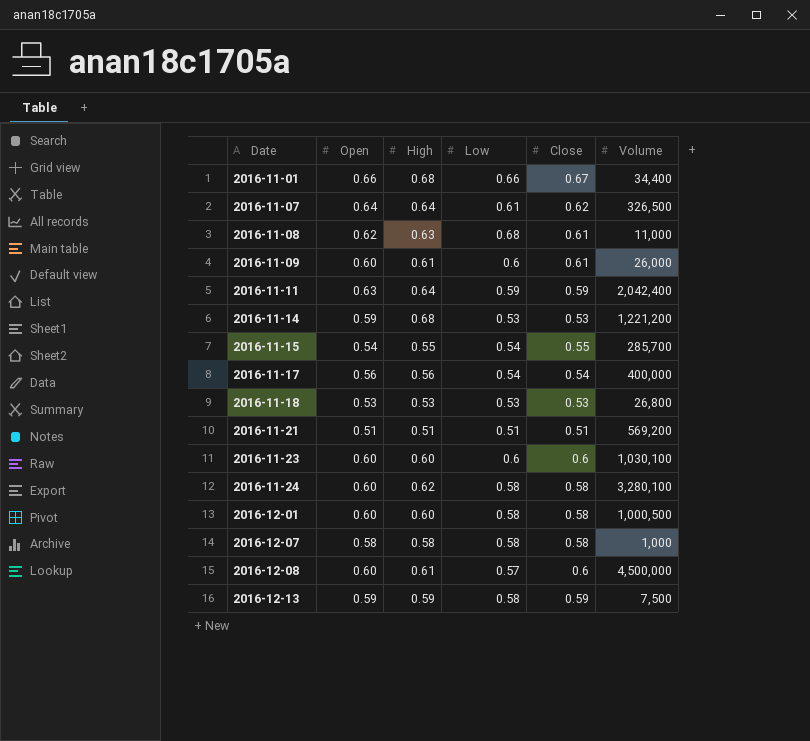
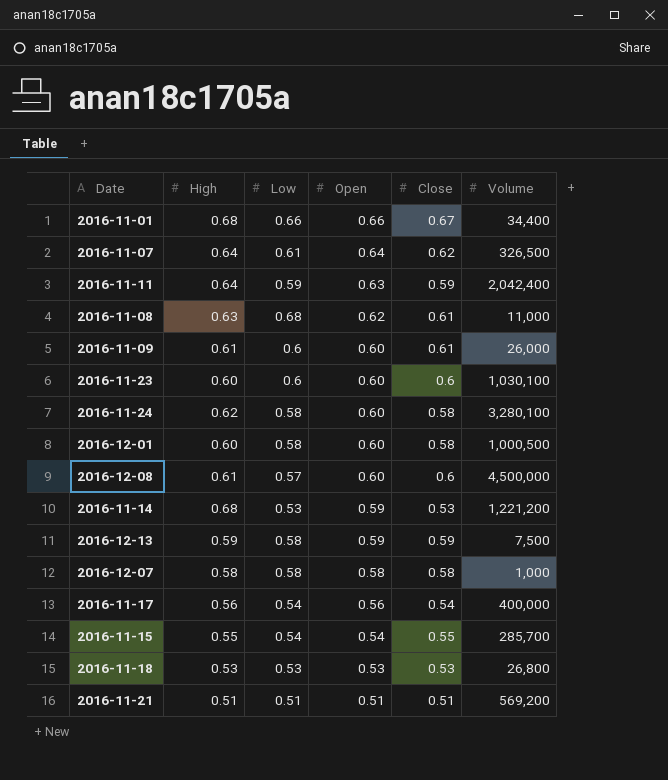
row order: Date ascending -> Open descending
column Open | position: 2 -> 4

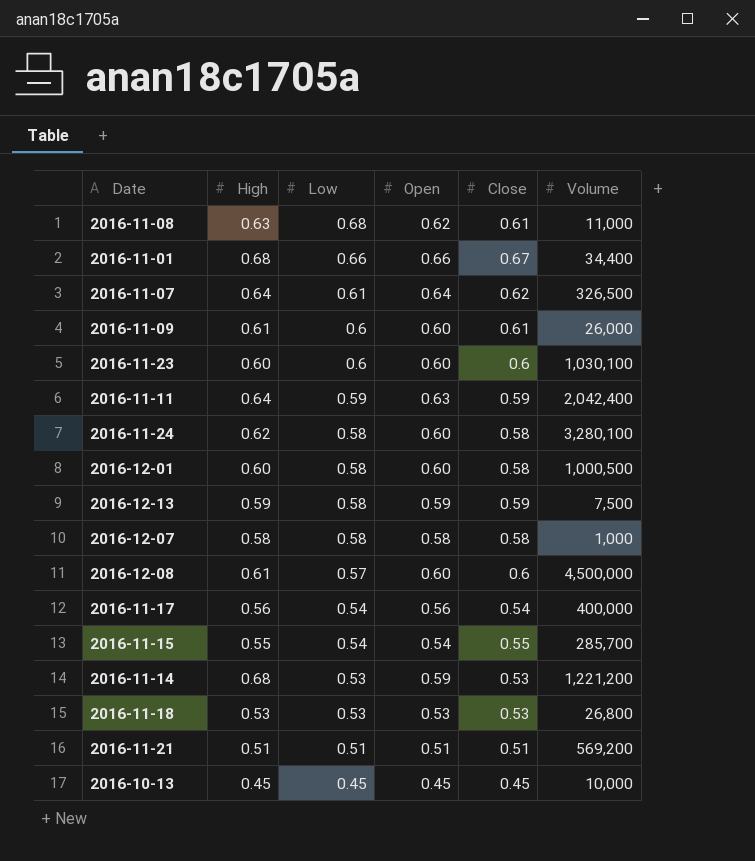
row order: Open descending -> Low descending
row 2016-10-13: none -> 0.45 | 0.45 | 0.45 | 0.45 | 10,000

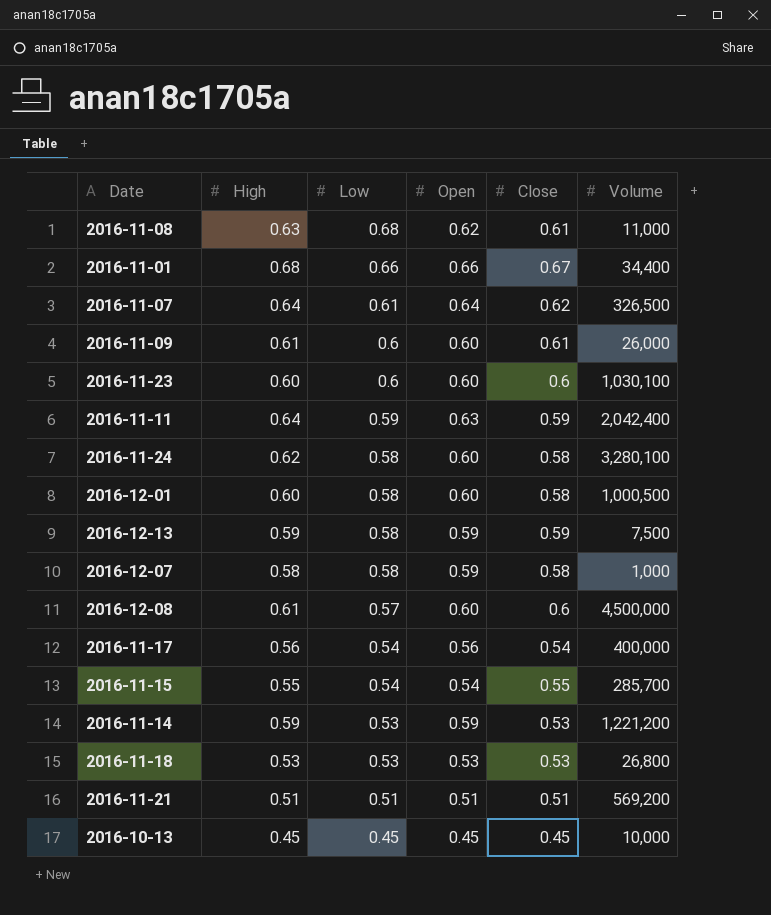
2016-12-07 | Open: 0.58 -> 0.59
2016-11-14 | High: 0.68 -> 0.59

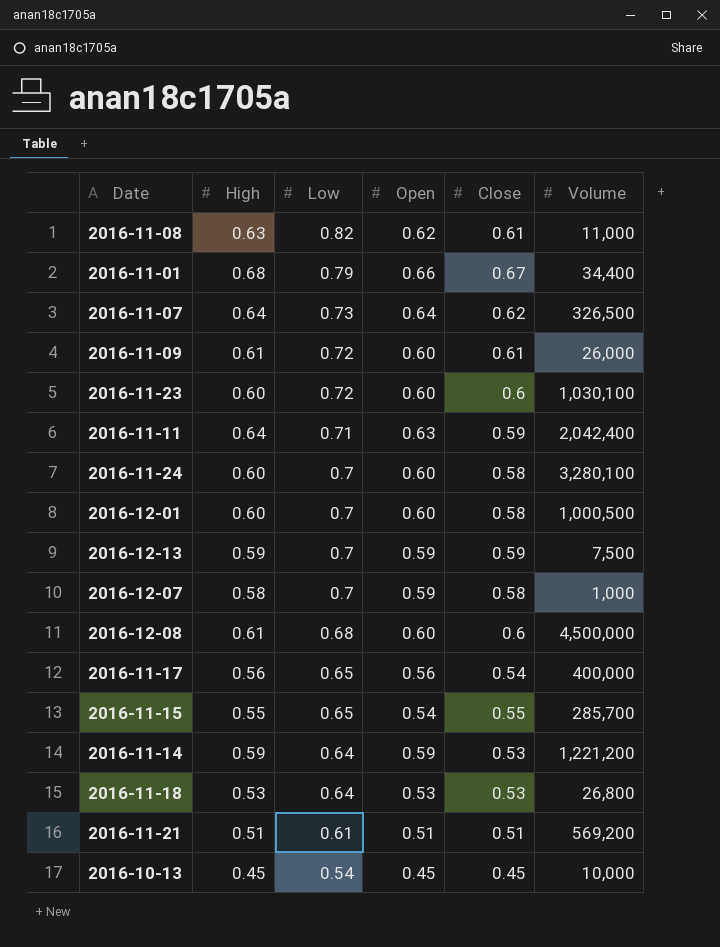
2016-11-08 | Low: 0.68 -> 0.82
2016-11-01 | Low: 0.66 -> 0.79
2016-11-07 | Low: 0.61 -> 0.73
2016-11-09 | Low: 0.6 -> 0.72
2016-11-23 | Low: 0.6 -> 0.72
2016-11-11 | Low: 0.59 -> 0.71
2016-11-24 | High: 0.62 -> 0.60
2016-11-24 | Low: 0.58 -> 0.7
2016-12-01 | Low: 0.58 -> 0.7
2016-12-13 | Low: 0.58 -> 0.7
2016-12-07 | Low: 0.58 -> 0.7
2016-12-08 | Low: 0.57 -> 0.68
2016-11-17 | Low: 0.54 -> 0.65
2016-11-15 | Low: 0.54 -> 0.65
2016-11-14 | Low: 0.53 -> 0.64
2016-11-18 | Low: 0.53 -> 0.64
2016-11-21 | Low: 0.51 -> 0.61
2016-10-13 | Low: 0.45 -> 0.54

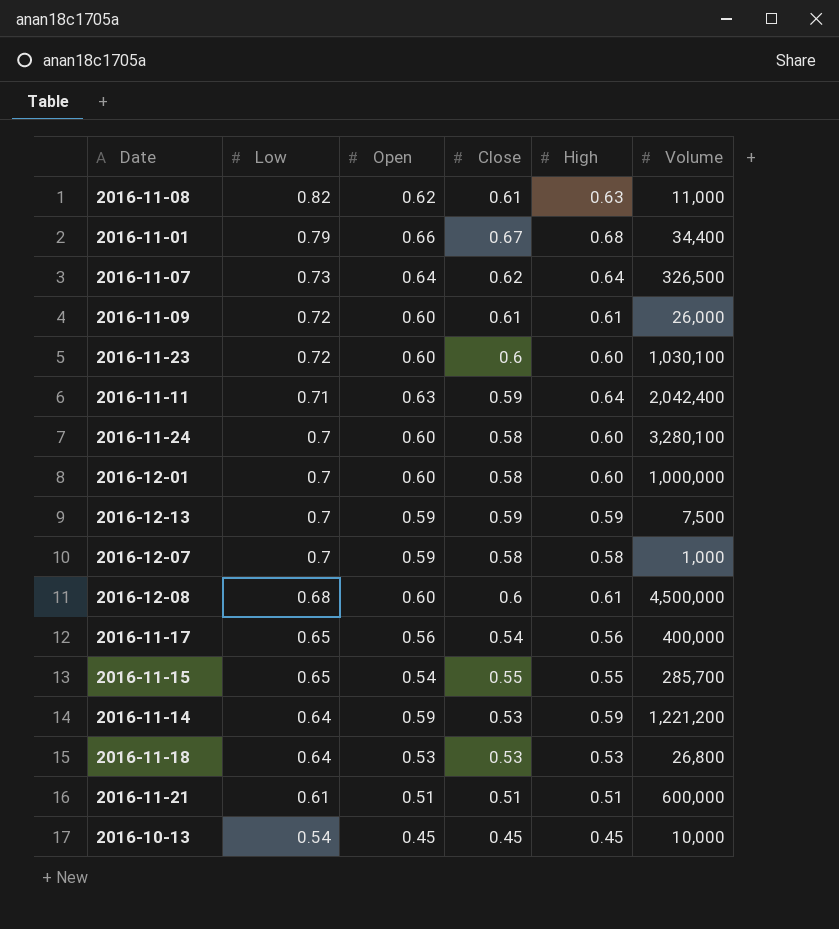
column High | position: 2 -> 5
2016-12-01 | Volume: 1,000,500 -> 1,000,000
2016-11-21 | Volume: 569,200 -> 600,000

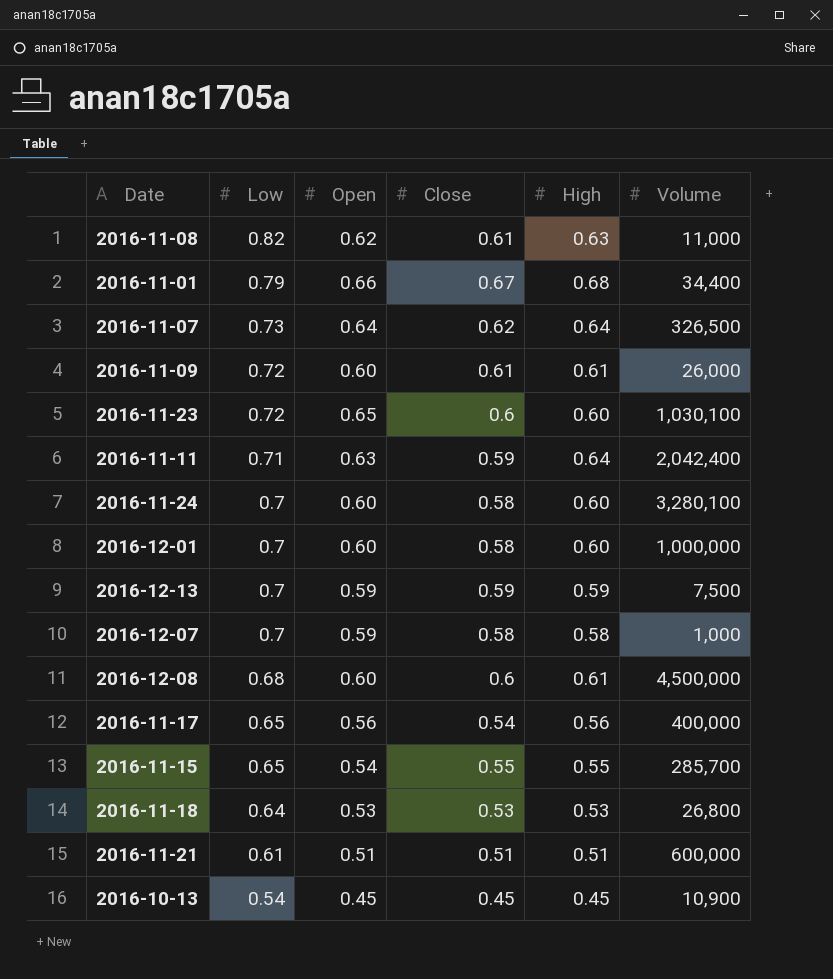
row 2016-11-14: 0.64 | 0.59 | 0.53 | 0.59 | 1,221,200 -> none
2016-11-23 | Open: 0.60 -> 0.65
2016-10-13 | Volume: 10,000 -> 10,900

